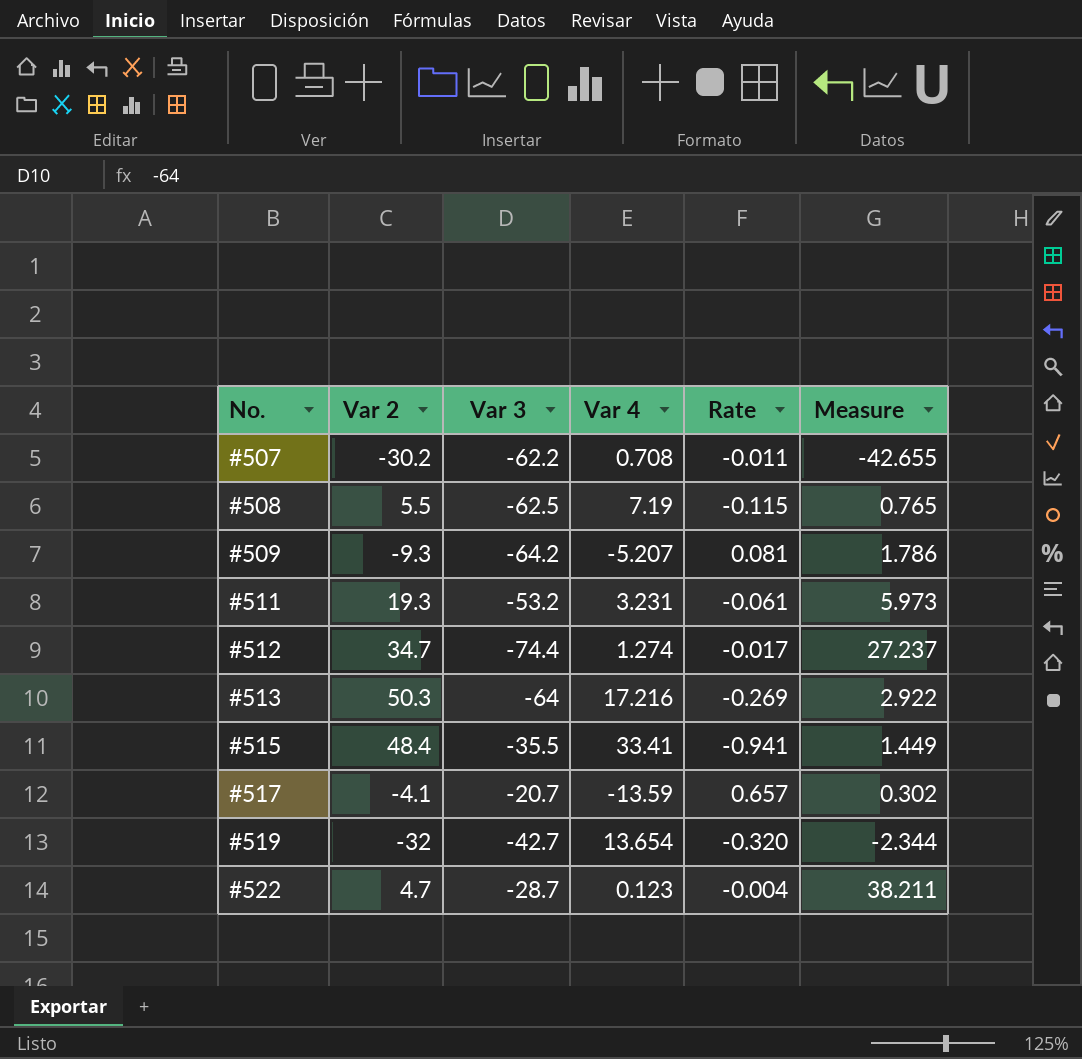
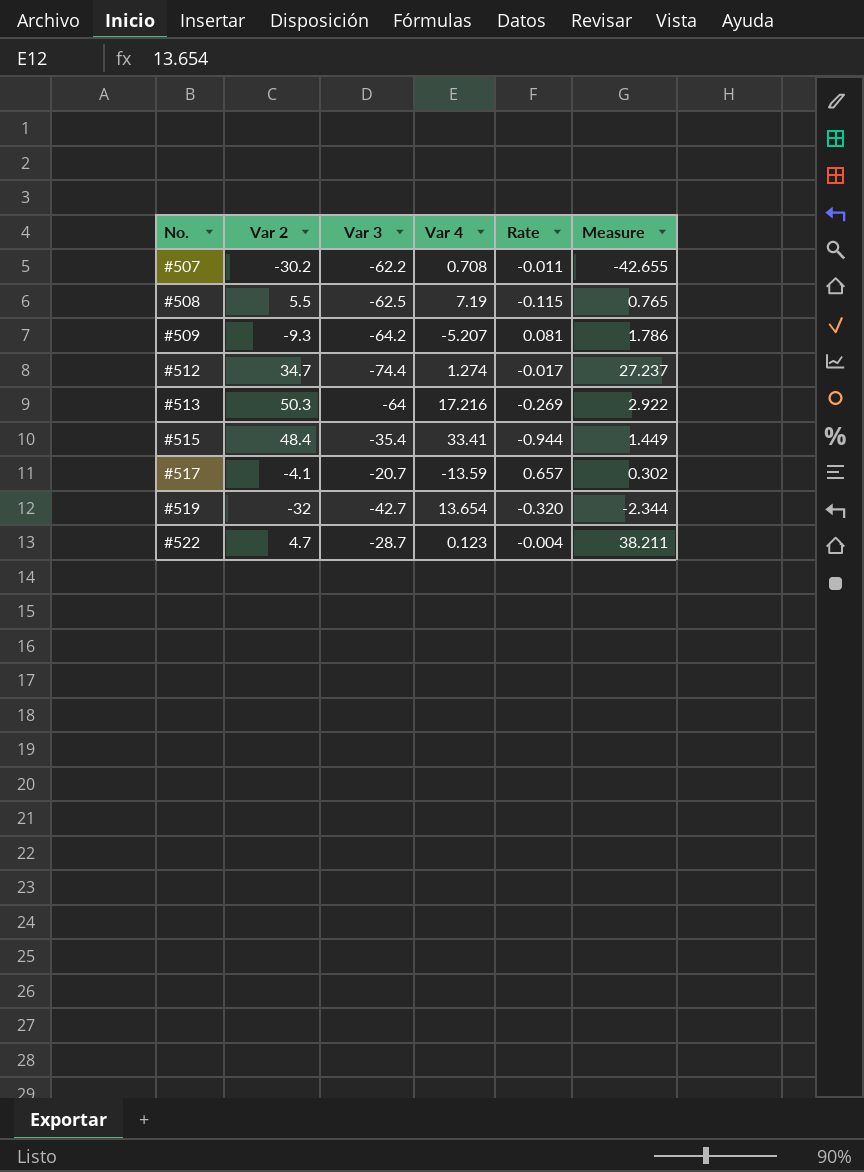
row #511: 19.3 | -53.2 | 3.231 | -0.061 | 5.973 -> none
#515 | Var 3: -35.5 -> -35.4
#515 | Rate: -0.941 -> -0.944

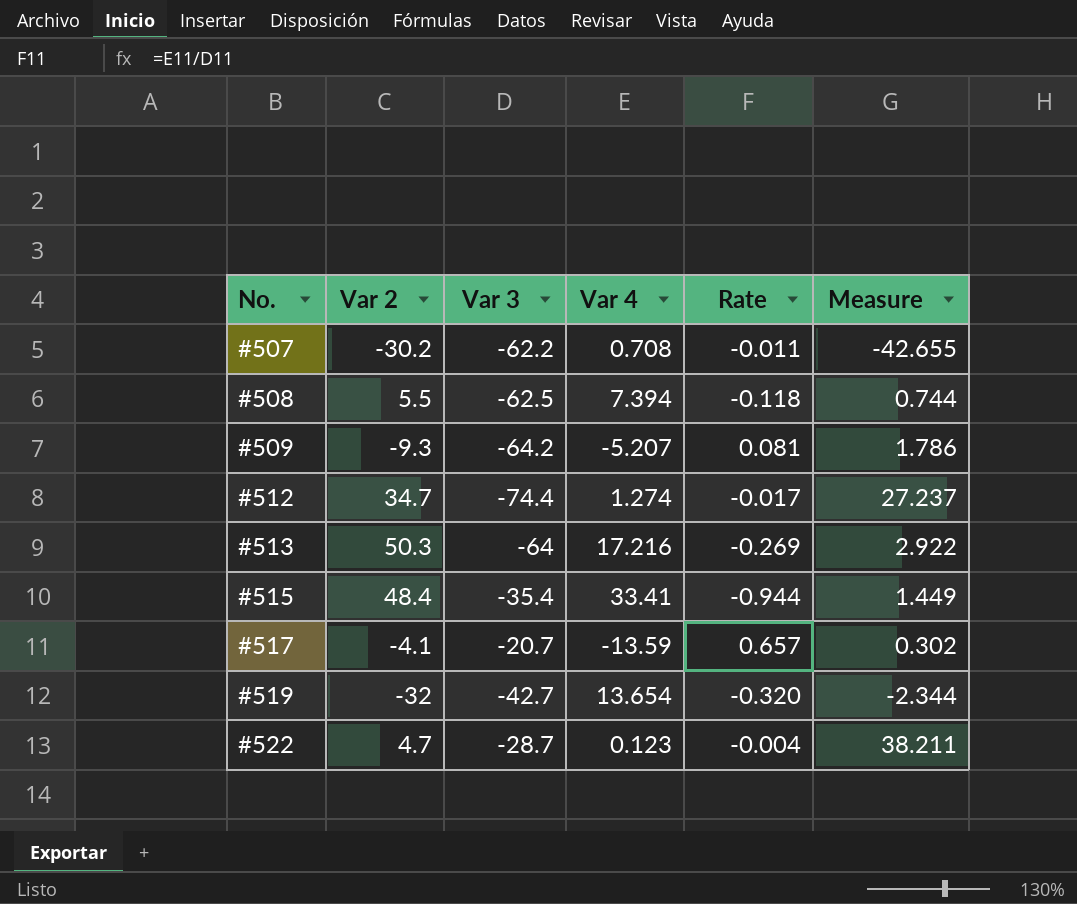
#508 | Var 4: 7.19 -> 7.394
#508 | Rate: -0.115 -> -0.118
#508 | Measure: 0.765 -> 0.744

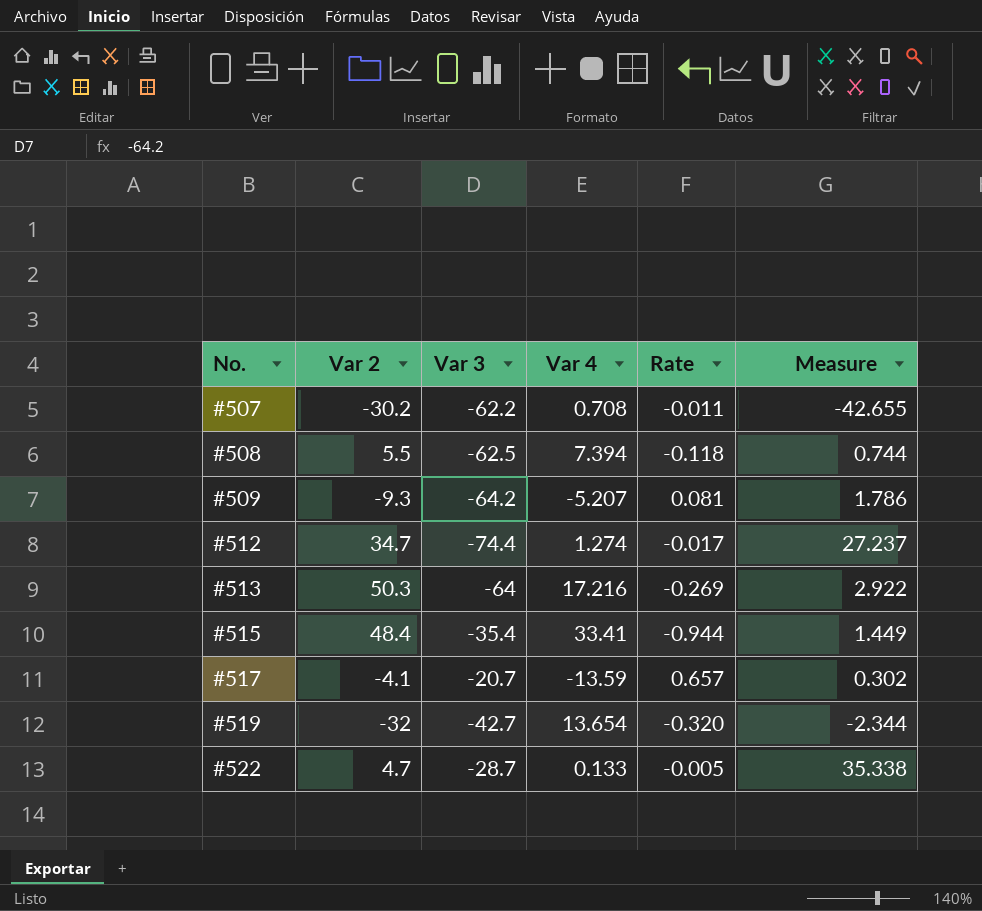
#522 | Var 4: 0.123 -> 0.133
#522 | Rate: -0.004 -> -0.005
#522 | Measure: 38.211 -> 35.338

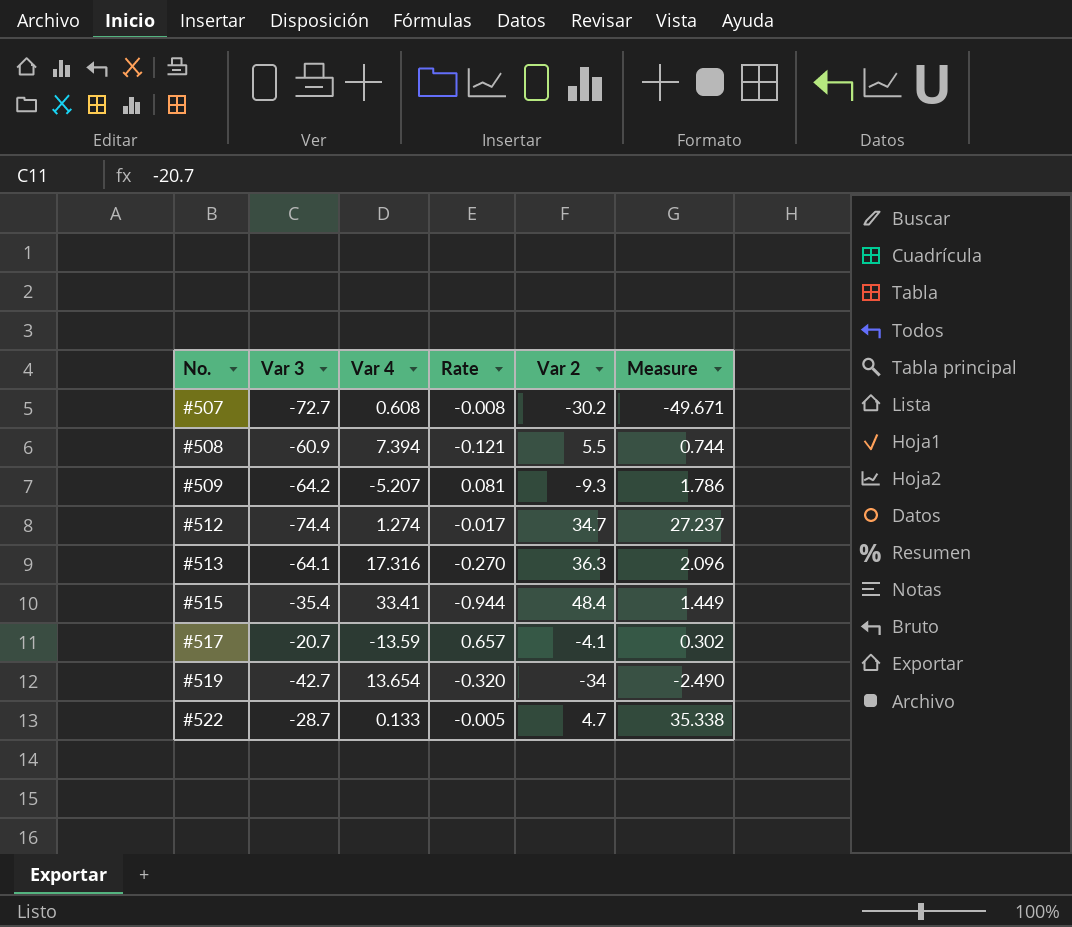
column Var 2 | position: 2 -> 5
#507 | Var 3: -62.2 -> -72.7
#507 | Var 4: 0.708 -> 0.608
#507 | Rate: -0.011 -> -0.008
#507 | Measure: -42.655 -> -49.671
#508 | Var 3: -62.5 -> -60.9
#508 | Rate: -0.118 -> -0.121
#513 | Var 3: -64 -> -64.1
#513 | Var 4: 17.216 -> 17.316
#513 | Rate: -0.269 -> -0.270
#513 | Var 2: 50.3 -> 36.3
#513 | Measure: 2.922 -> 2.096
#519 | Var 2: -32 -> -34
#519 | Measure: -2.344 -> -2.490

